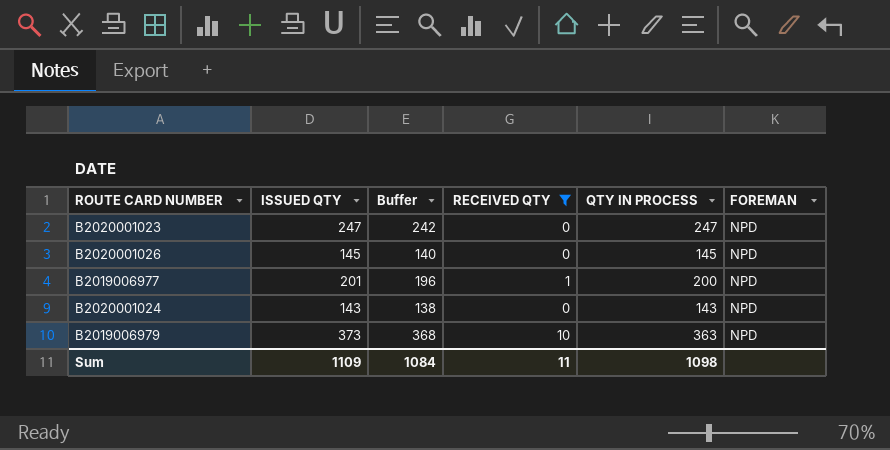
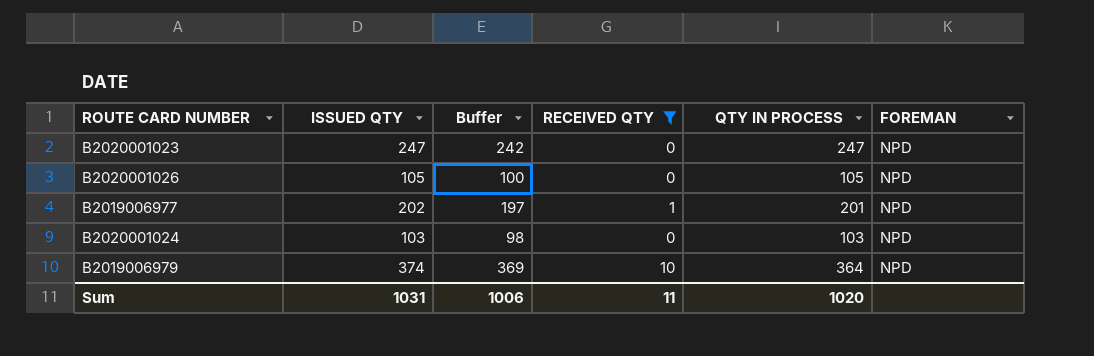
B2020001026 | ISSUED QTY: 145 -> 105
B2020001026 | Buffer: 140 -> 100
B2020001026 | QTY IN PROCESS: 145 -> 105
B2019006977 | ISSUED QTY: 201 -> 202
B2019006977 | Buffer: 196 -> 197
B2019006977 | QTY IN PROCESS: 200 -> 201
B2020001024 | ISSUED QTY: 143 -> 103
B2020001024 | Buffer: 138 -> 98
B2020001024 | QTY IN PROCESS: 143 -> 103
B2019006979 | ISSUED QTY: 373 -> 374
B2019006979 | Buffer: 368 -> 369
B2019006979 | QTY IN PROCESS: 363 -> 364
Sum | ISSUED QTY: 1109 -> 1031
Sum | Buffer: 1084 -> 1006
Sum | QTY IN PROCESS: 1098 -> 1020

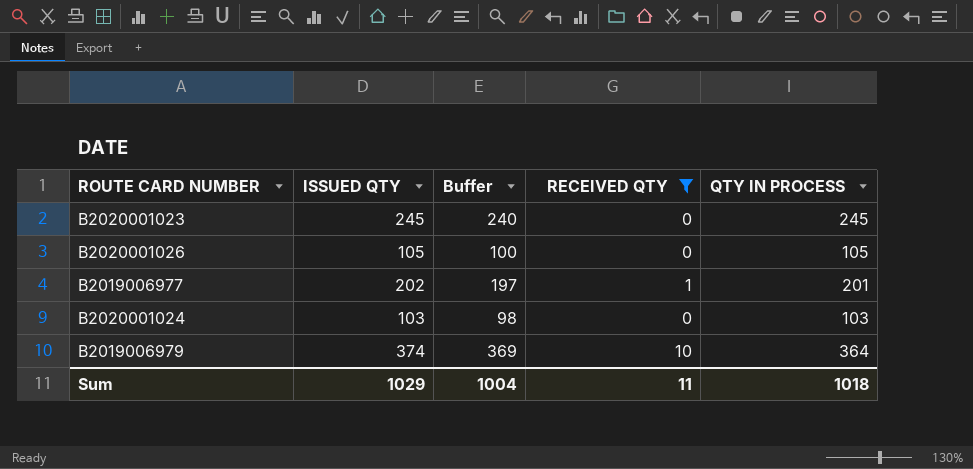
column FOREMAN | position: 6 -> none
B2020001023 | ISSUED QTY: 247 -> 245
B2020001023 | Buffer: 242 -> 240
B2020001023 | QTY IN PROCESS: 247 -> 245
Sum | ISSUED QTY: 1031 -> 1029
Sum | Buffer: 1006 -> 1004
Sum | QTY IN PROCESS: 1020 -> 1018

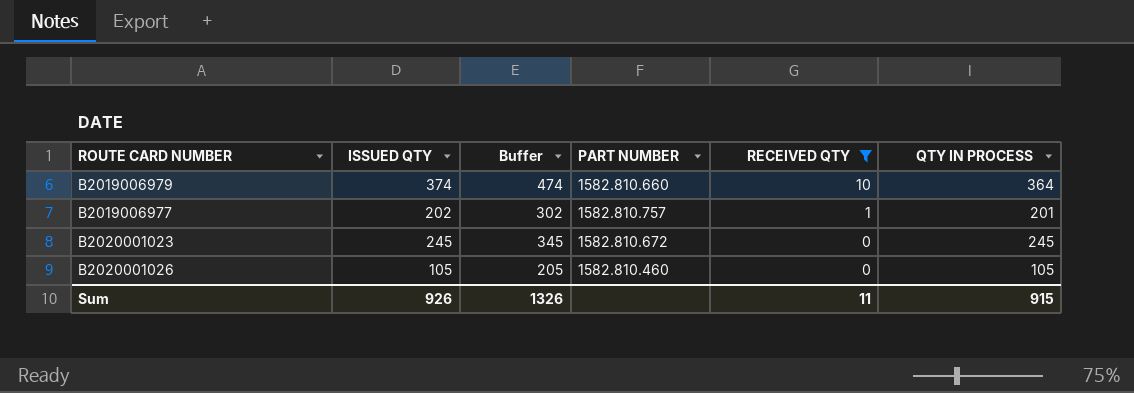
row order: none -> RECEIVED QTY descending
column Buffer | formula: [ISSUED QTY] - 5 -> [ISSUED QTY] + 100
column PART NUMBER | position: none -> 4
row B2020001024: 103 | 98 | 0 | 103 -> none
Sum | ISSUED QTY: 1029 -> 926
Sum | Buffer: 1004 -> 1326
Sum | QTY IN PROCESS: 1018 -> 915

